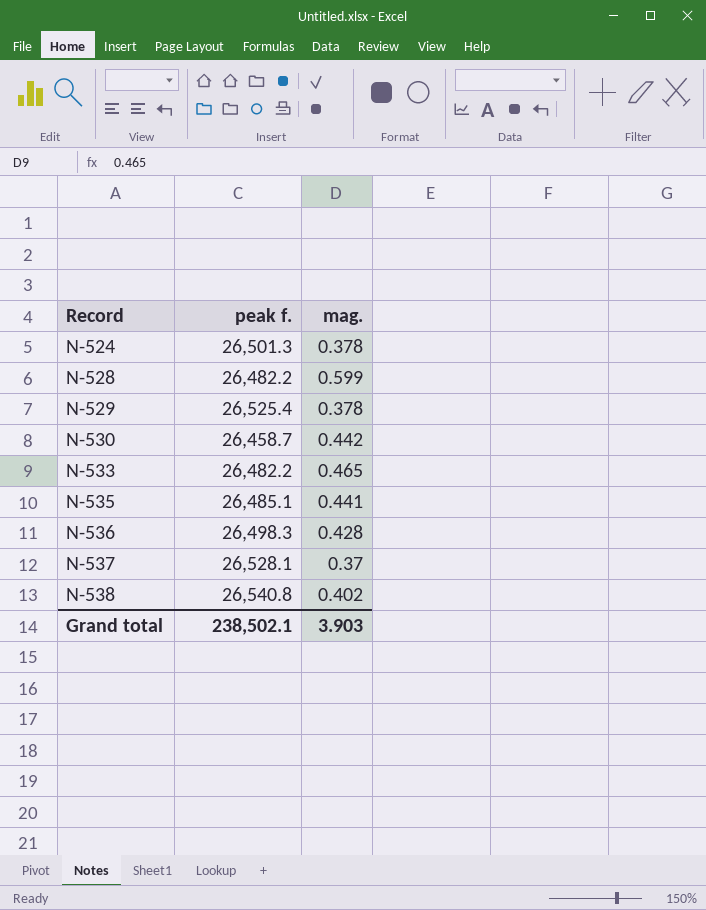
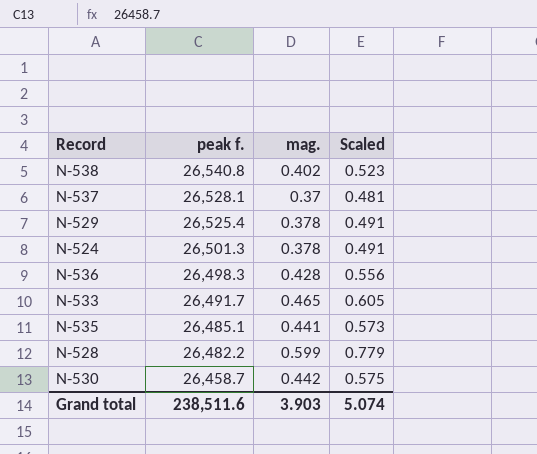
row order: Record ascending -> peak f. descending
column Scaled | formula: none -> [mag.] * 1.3
N-533 | peak f.: 26,482.2 -> 26,491.7
Grand total | peak f.: 238,502.1 -> 238,511.6

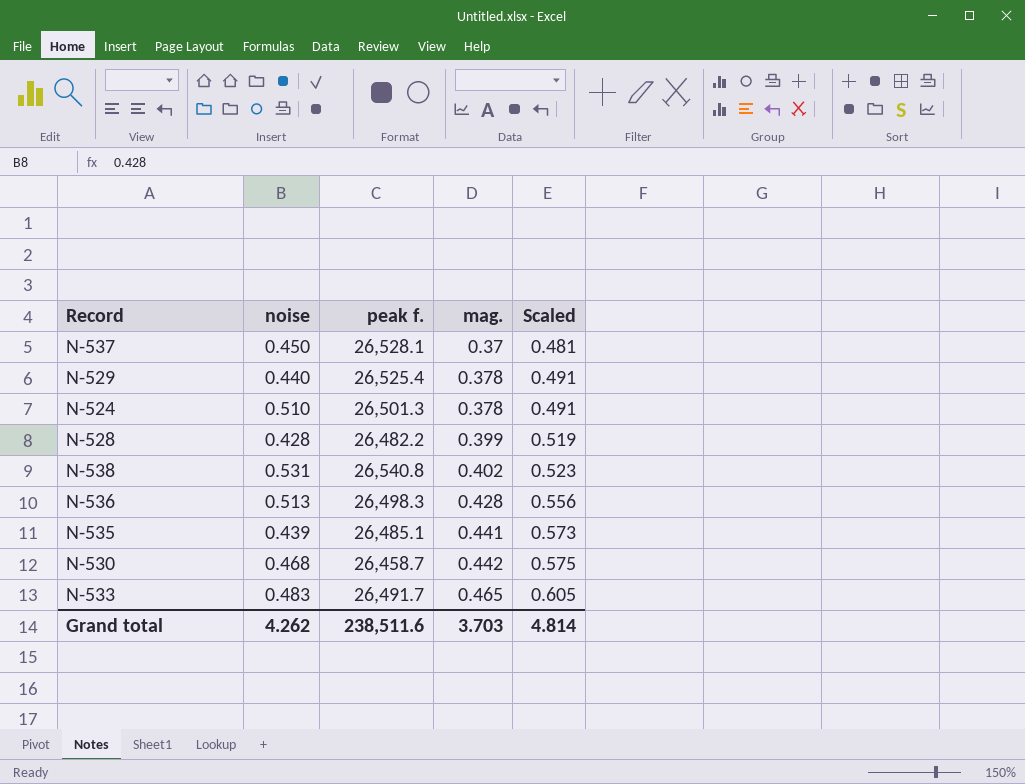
row order: peak f. descending -> mag. ascending
column noise | position: none -> 2
N-528 | mag.: 0.599 -> 0.399
N-528 | Scaled: 0.779 -> 0.519
Grand total | mag.: 3.903 -> 3.703
Grand total | Scaled: 5.074 -> 4.814

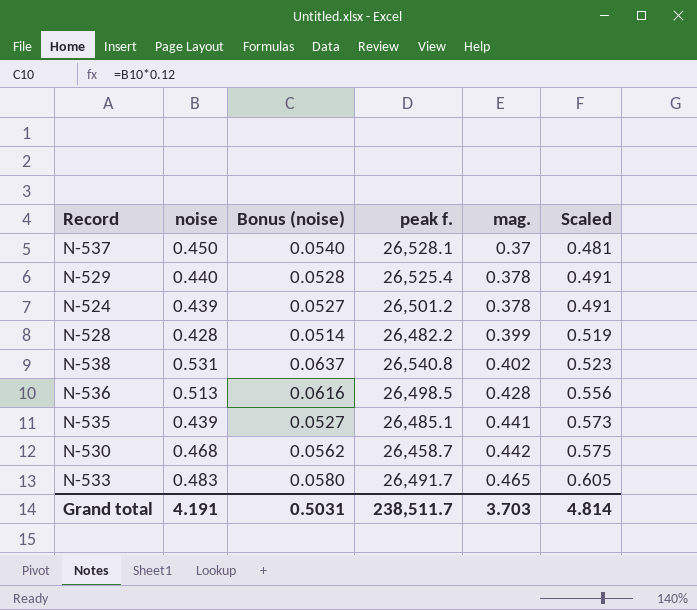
column Bonus (noise) | formula: none -> [noise] * 0.12
N-524 | noise: 0.510 -> 0.439
N-524 | peak f.: 26,501.3 -> 26,501.2
N-536 | peak f.: 26,498.3 -> 26,498.5
Grand total | noise: 4.262 -> 4.191
Grand total | peak f.: 238,511.6 -> 238,511.7

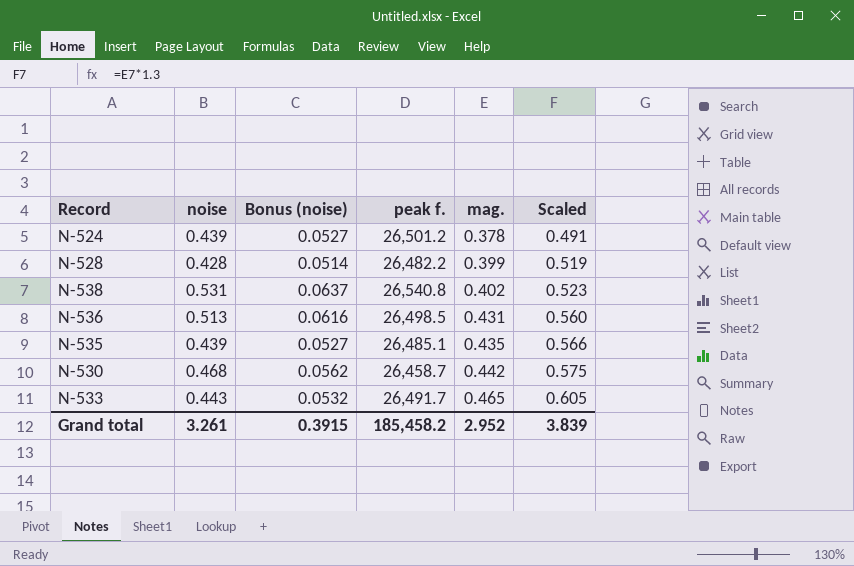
row N-537: 0.450 | 0.0540 | 26,528.1 | 0.37 | 0.481 -> none
row N-529: 0.440 | 0.0528 | 26,525.4 | 0.378 | 0.491 -> none
N-536 | mag.: 0.428 -> 0.431
N-536 | Scaled: 0.556 -> 0.560
N-535 | mag.: 0.441 -> 0.435
N-535 | Scaled: 0.573 -> 0.566
N-533 | noise: 0.483 -> 0.443
N-533 | Bonus (noise): 0.0580 -> 0.0532
Grand total | noise: 4.191 -> 3.261
Grand total | Bonus (noise): 0.5031 -> 0.3915
Grand total | peak f.: 238,511.7 -> 185,458.2
Grand total | mag.: 3.703 -> 2.952
Grand total | Scaled: 4.814 -> 3.839

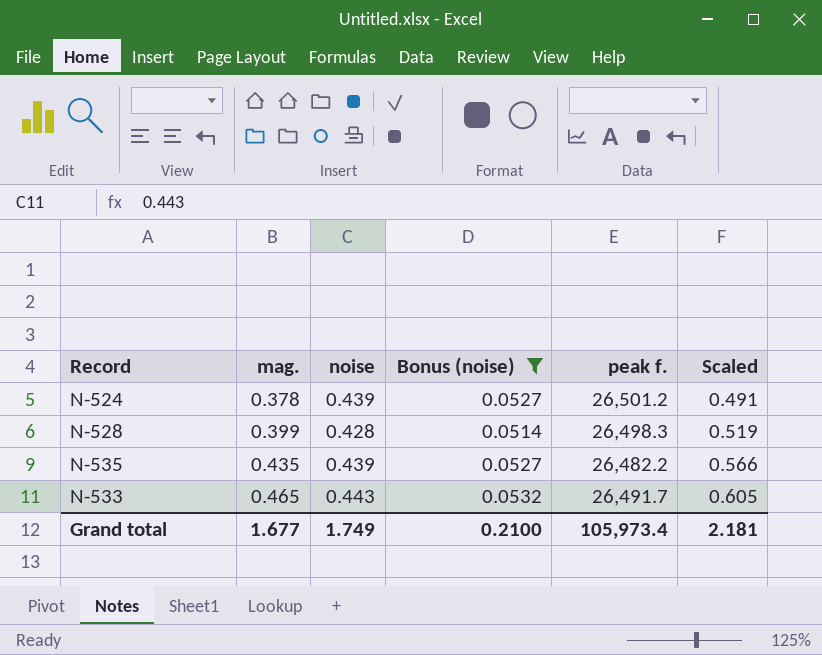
filter: none -> Bonus (noise) <= 0.0532
column mag. | position: 5 -> 2
N-528 | peak f.: 26,482.2 -> 26,498.3
N-535 | peak f.: 26,485.1 -> 26,482.2
Grand total | mag.: 2.952 -> 1.677
Grand total | noise: 3.261 -> 1.749
Grand total | Bonus (noise): 0.3915 -> 0.2100
Grand total | peak f.: 185,458.2 -> 105,973.4
Grand total | Scaled: 3.839 -> 2.181

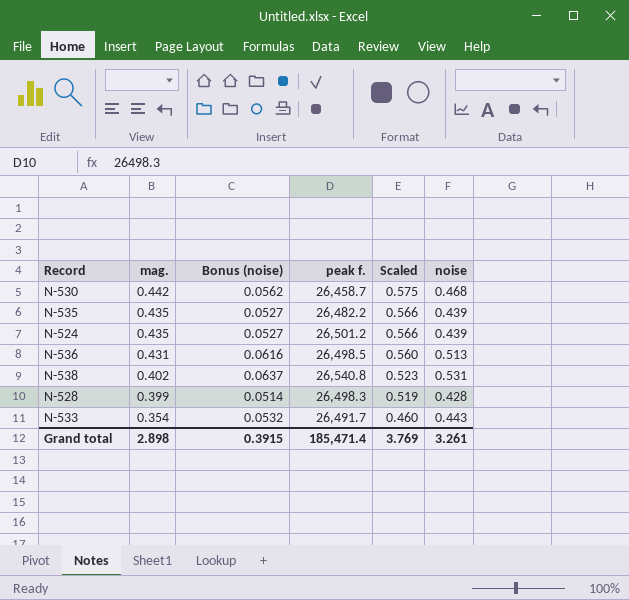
filter: Bonus (noise) <= 0.0532 -> none
row order: mag. ascending -> mag. descending
column noise | position: 3 -> 6
N-524 | mag.: 0.378 -> 0.435
N-524 | Scaled: 0.491 -> 0.566
N-533 | mag.: 0.465 -> 0.354
N-533 | Scaled: 0.605 -> 0.460
Grand total | mag.: 1.677 -> 2.898
Grand total | Bonus (noise): 0.2100 -> 0.3915
Grand total | peak f.: 105,973.4 -> 185,471.4
Grand total | Scaled: 2.181 -> 3.769
Grand total | noise: 1.749 -> 3.261

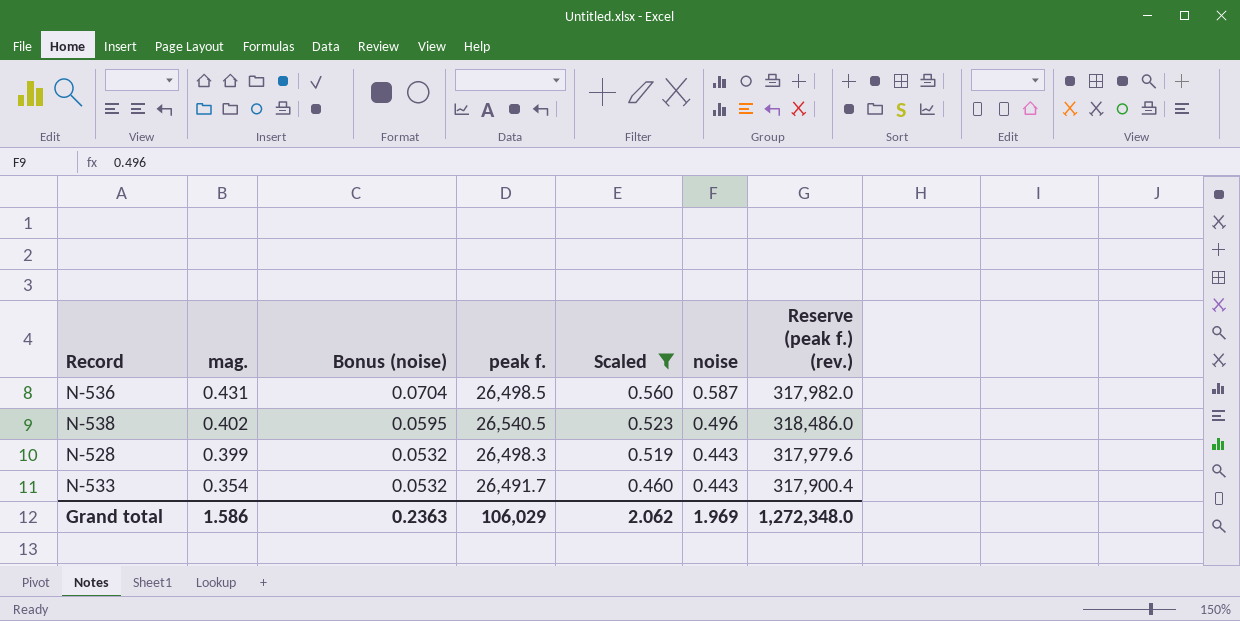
filter: none -> Scaled <= 0.560
column Reserve (peak f.) (rev.) | formula: none -> [peak f.] * 12
N-536 | Bonus (noise): 0.0616 -> 0.0704
N-536 | noise: 0.513 -> 0.587
N-538 | Bonus (noise): 0.0637 -> 0.0595
N-538 | peak f.: 26,540.8 -> 26,540.5
N-538 | noise: 0.531 -> 0.496
N-528 | Bonus (noise): 0.0514 -> 0.0532
N-528 | noise: 0.428 -> 0.443
Grand total | mag.: 2.898 -> 1.586
Grand total | Bonus (noise): 0.3915 -> 0.2363
Grand total | peak f.: 185,471.4 -> 106,029
Grand total | Scaled: 3.769 -> 2.062
Grand total | noise: 3.261 -> 1.969

